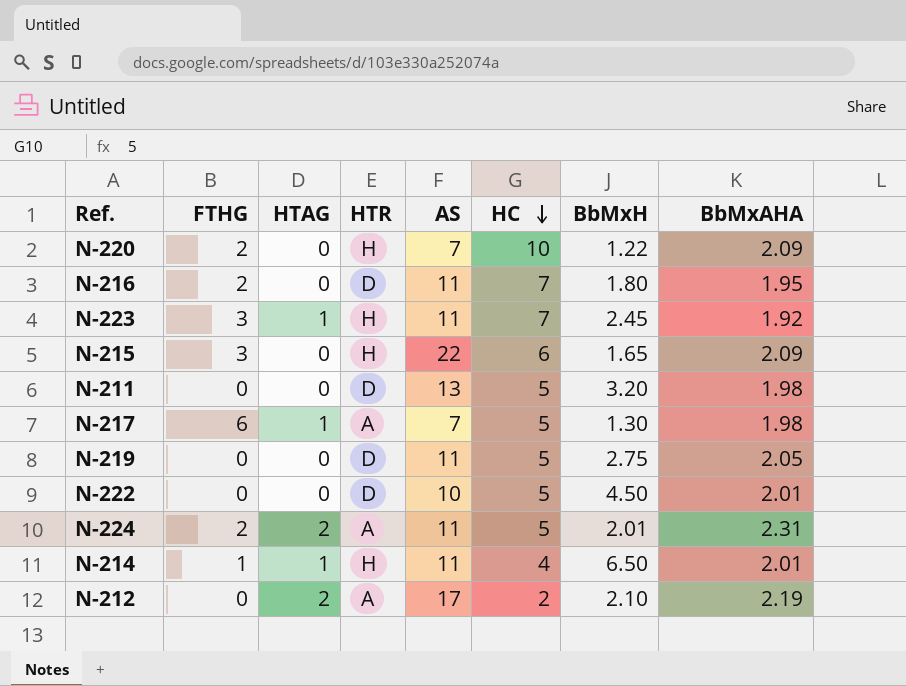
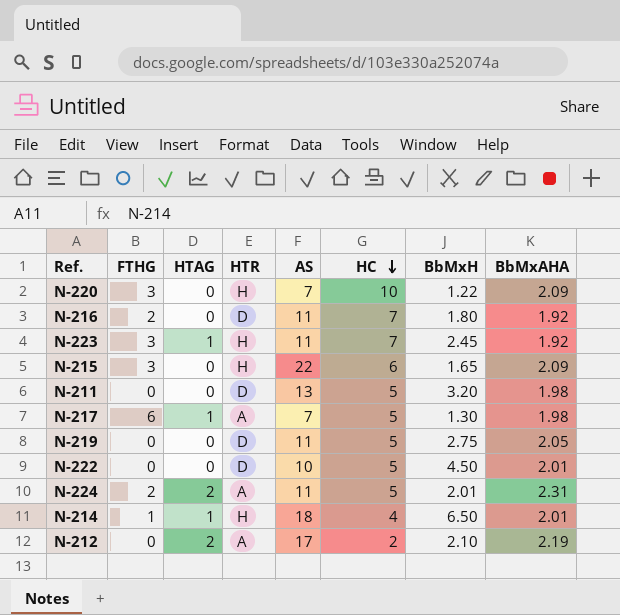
N-220 | FTHG: 2 -> 3
N-216 | BbMxAHA: 1.95 -> 1.92
N-214 | AS: 11 -> 18

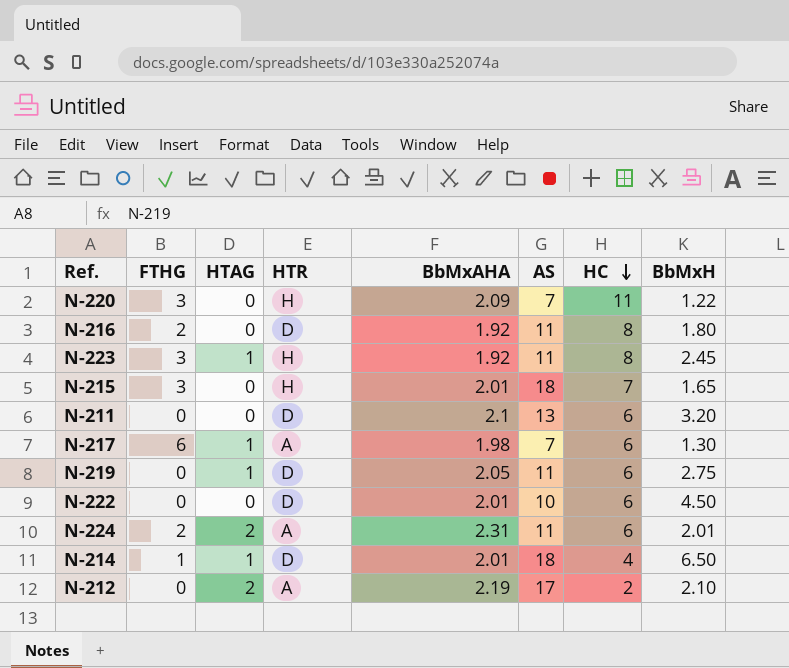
column BbMxAHA | position: 8 -> 5
N-220 | HC: 10 -> 11
N-216 | HC: 7 -> 8
N-223 | HC: 7 -> 8
N-215 | BbMxAHA: 2.09 -> 2.01
N-215 | AS: 22 -> 18
N-215 | HC: 6 -> 7
N-211 | BbMxAHA: 1.98 -> 2.1
N-211 | HC: 5 -> 6
N-217 | HC: 5 -> 6
N-219 | HTAG: 0 -> 1
N-219 | HC: 5 -> 6
N-222 | HC: 5 -> 6
N-224 | HC: 5 -> 6
N-214 | HTR: H -> D

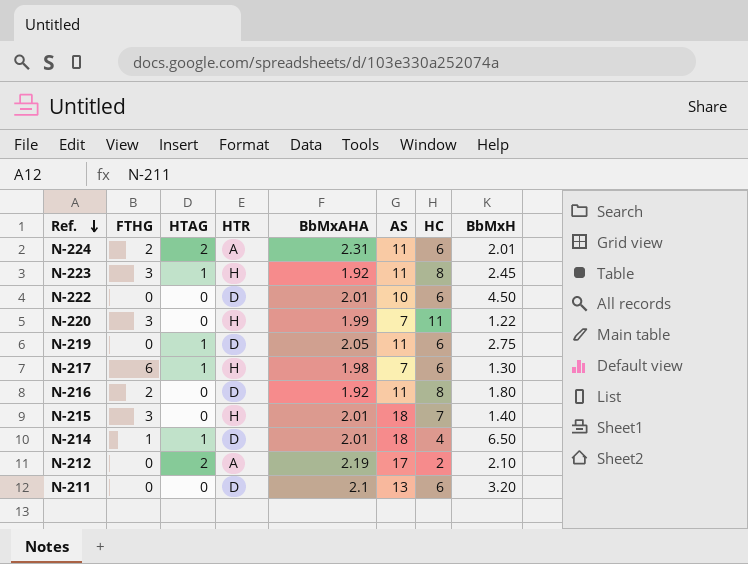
row order: HC descending -> Ref. descending
N-220 | BbMxAHA: 2.09 -> 1.99
N-217 | HTR: A -> H
N-215 | BbMxH: 1.65 -> 1.40

